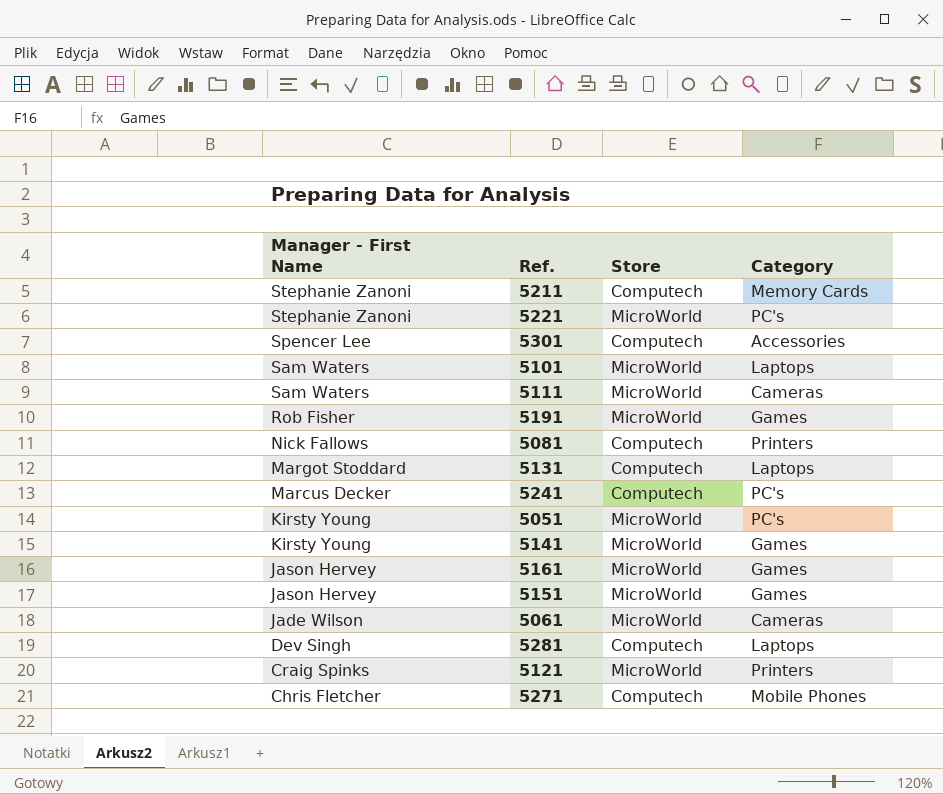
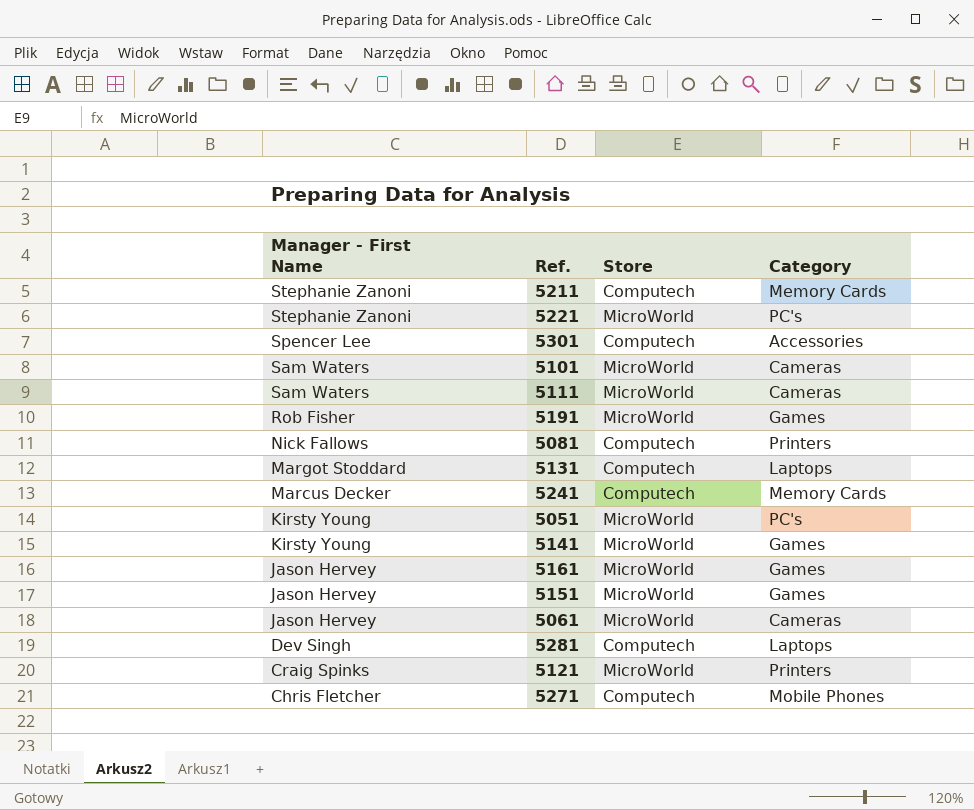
5101 | Category: Laptops -> Cameras
5241 | Category: PC's -> Memory Cards
5061 | Manager - First Name: Jade Wilson -> Jason Hervey

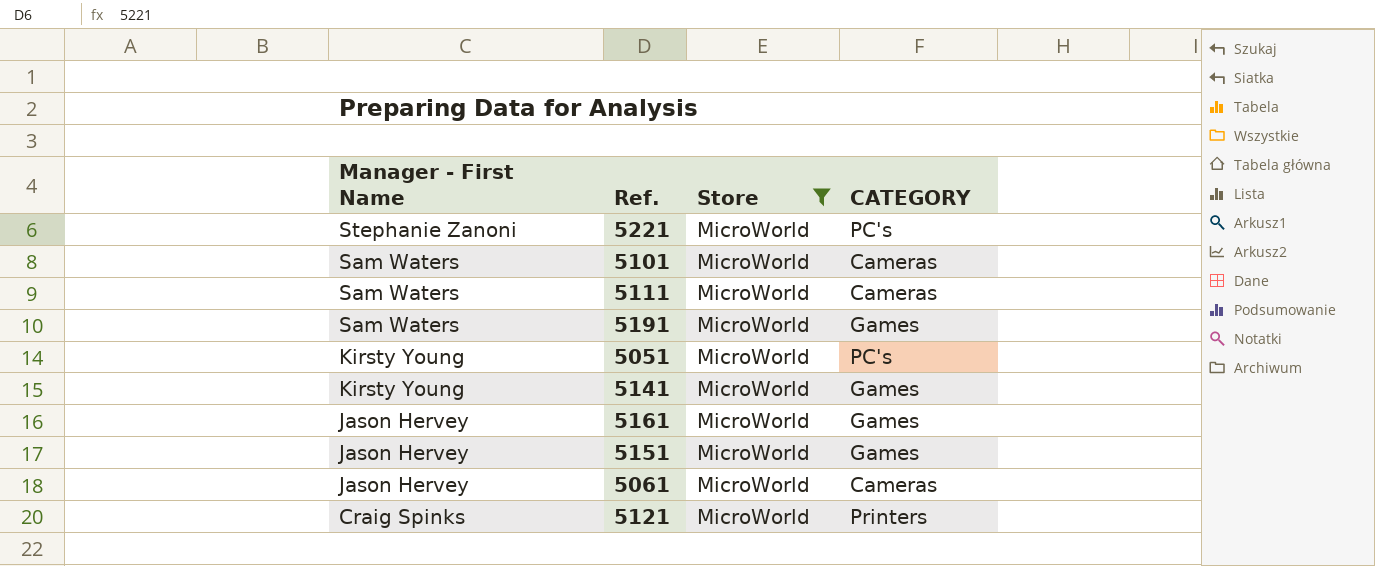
filter: none -> Store = MicroWorld
column name: Category -> CATEGORY
5191 | Manager - First Name: Rob Fisher -> Sam Waters

